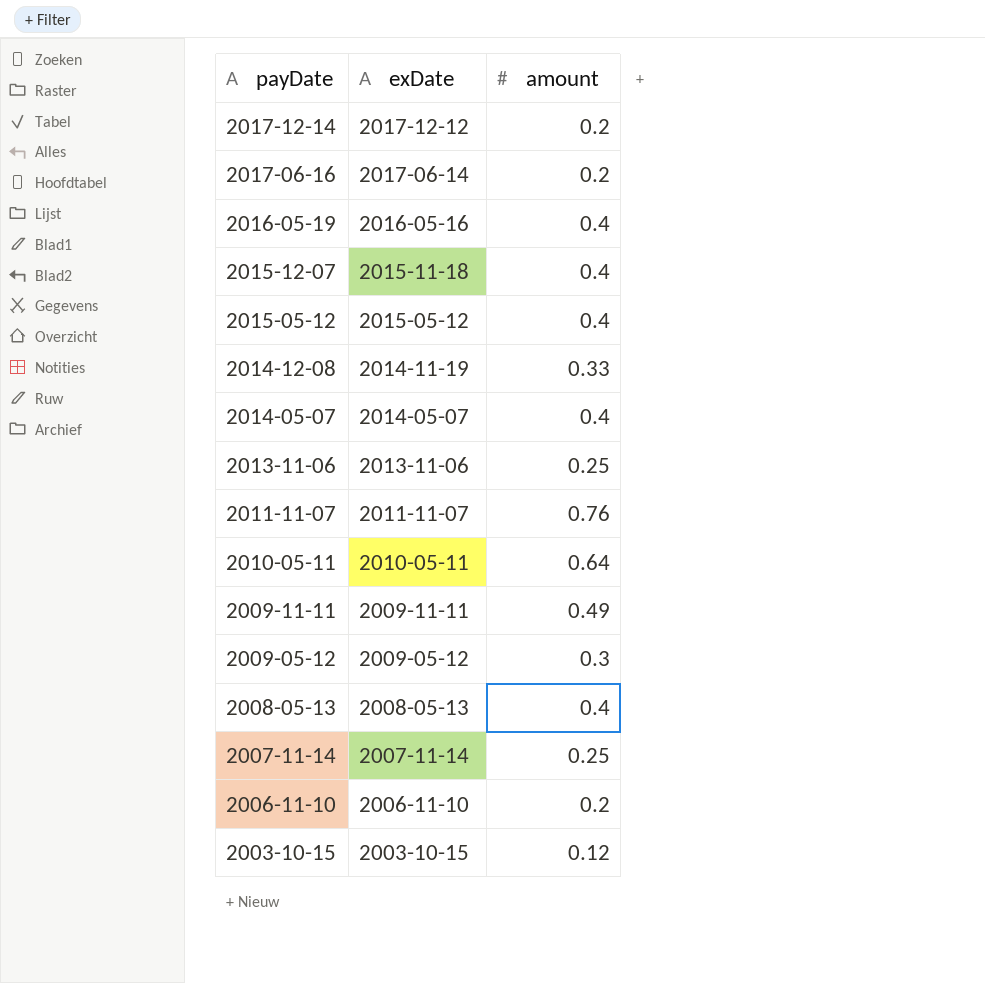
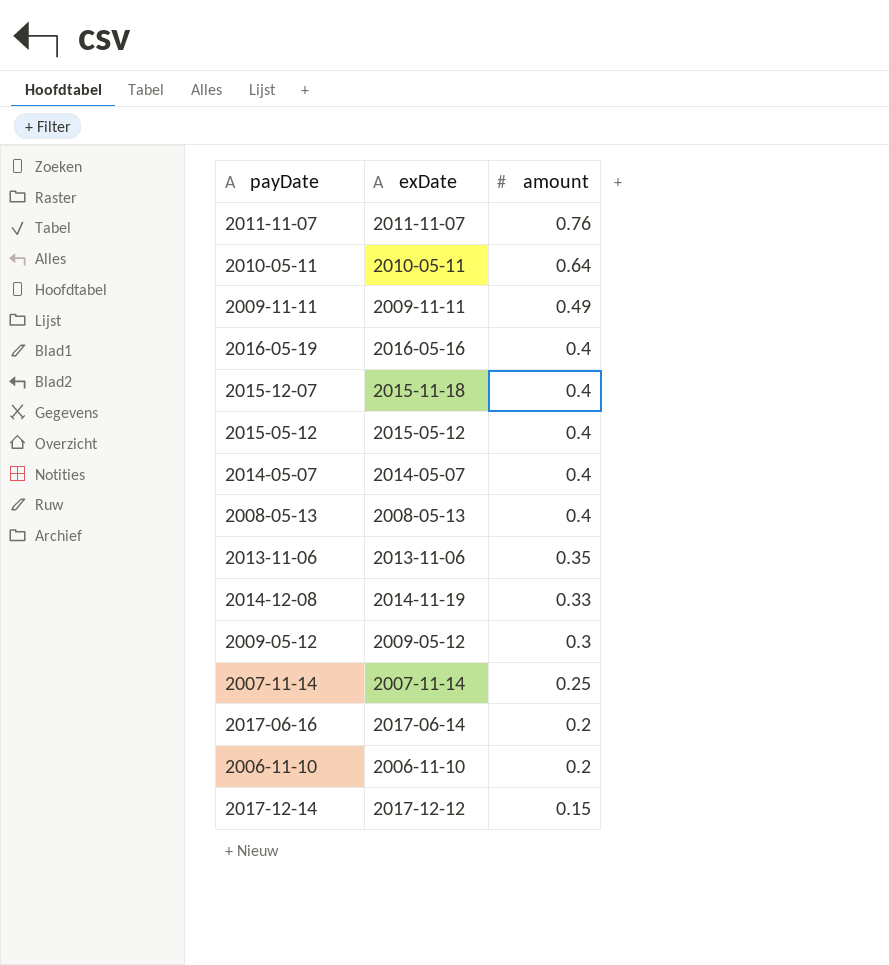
row order: payDate descending -> amount descending
row 2003-10-15: 2003-10-15 | 0.12 -> none
2013-11-06 | amount: 0.25 -> 0.35
2017-12-14 | amount: 0.2 -> 0.15

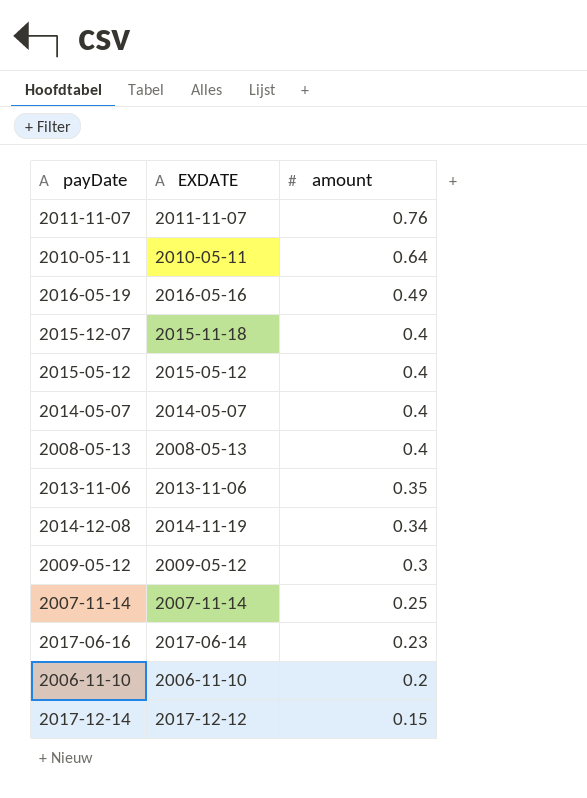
column name: exDate -> EXDATE
row 2009-11-11: 2009-11-11 | 0.49 -> none
2016-05-19 | amount: 0.4 -> 0.49
2014-12-08 | amount: 0.33 -> 0.34
2017-06-16 | amount: 0.2 -> 0.23

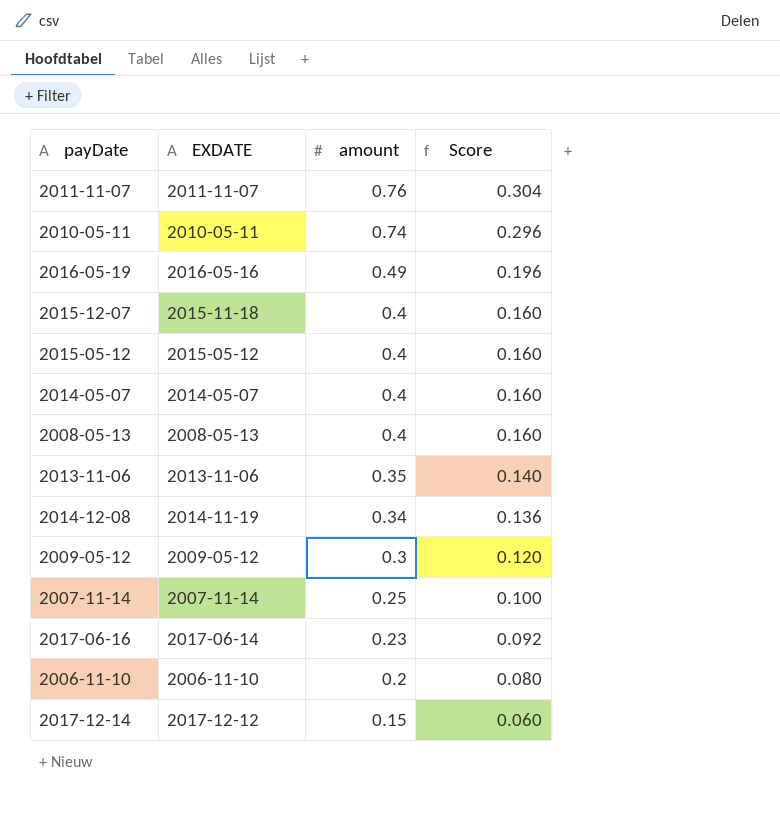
column Score | formula: none -> [amount] * 0.4
2010-05-11 | amount: 0.64 -> 0.74

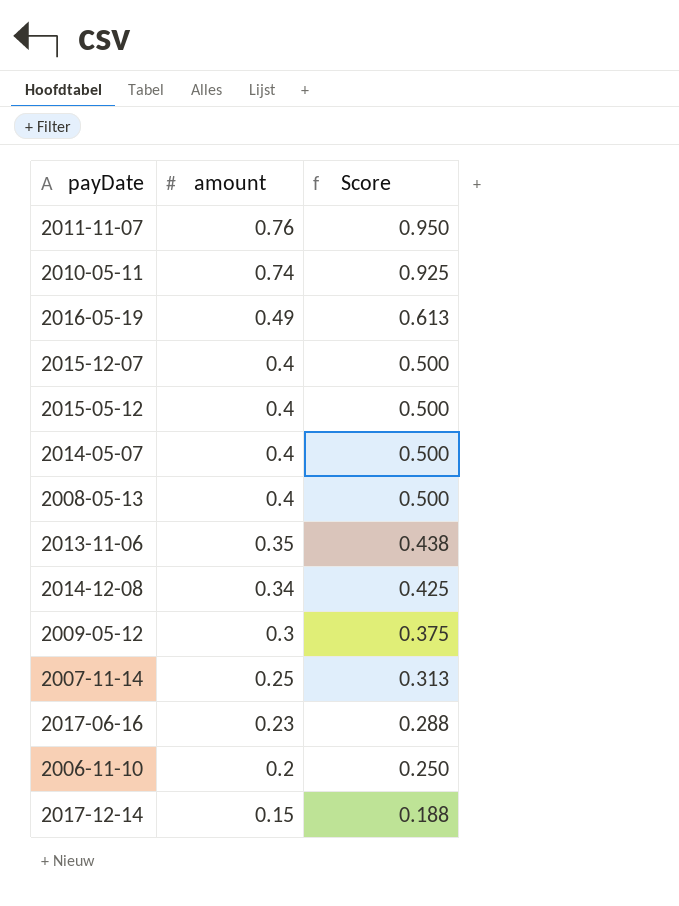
column EXDATE | position: 2 -> none
column Score | formula: [amount] * 0.4 -> [amount] * 1.25

